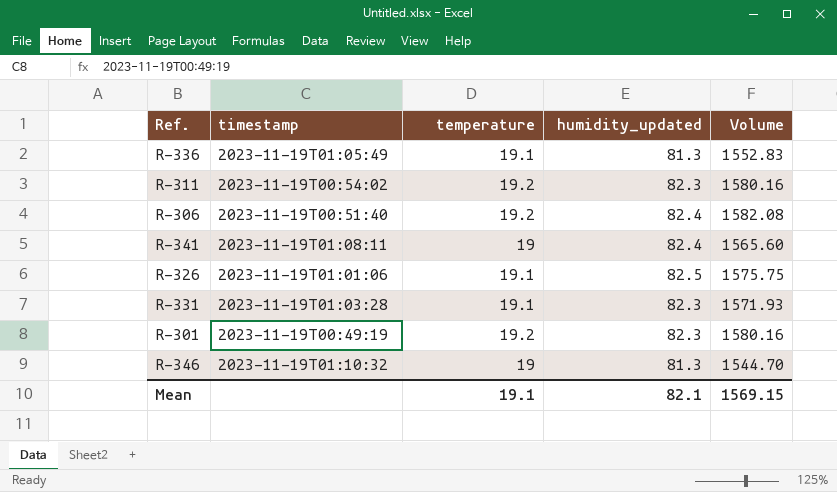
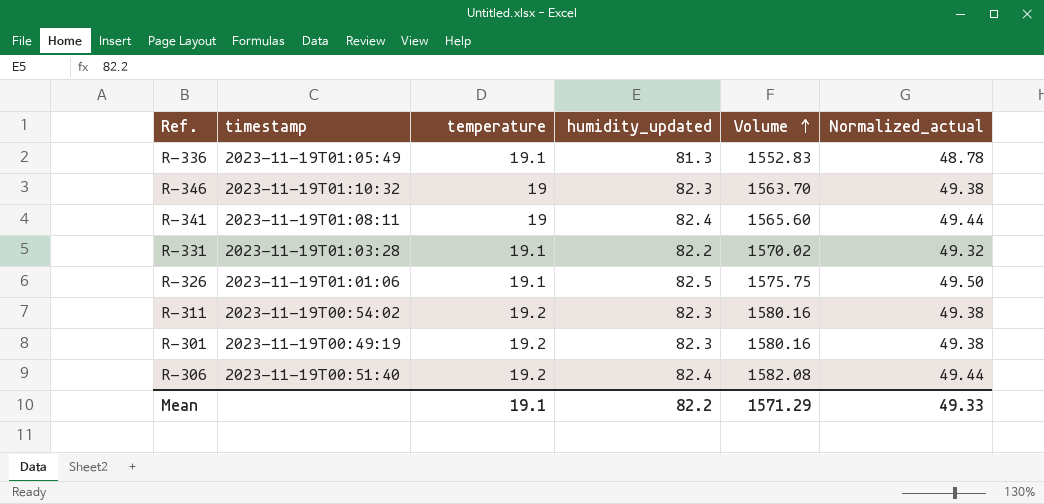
row order: none -> Volume ascending
column Normalized_actual | formula: none -> [humidity_updated] * 0.6
R-346 | humidity_updated: 81.3 -> 82.3
R-346 | Volume: 1544.70 -> 1563.70
R-331 | humidity_updated: 82.3 -> 82.2
R-331 | Volume: 1571.93 -> 1570.02
Mean | humidity_updated: 82.1 -> 82.2
Mean | Volume: 1569.15 -> 1571.29

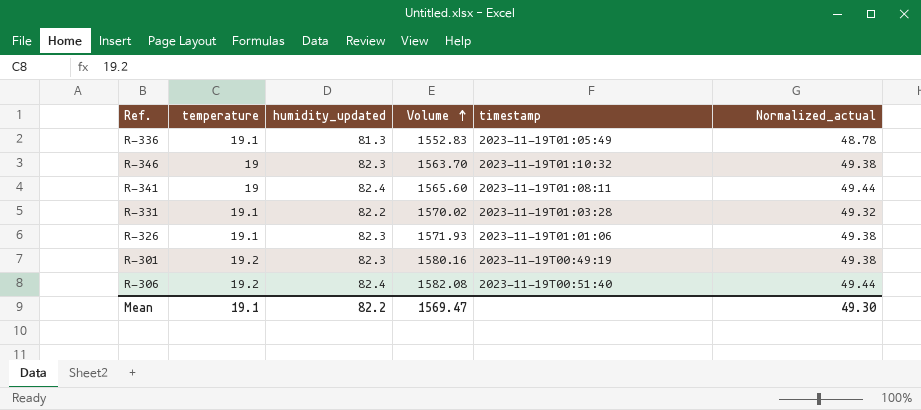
column timestamp | position: 2 -> 5
row R-311: 2023-11-19T00:54:02 | 19.2 | 82.3 | 1580.16 | 49.38 -> none
R-326 | humidity_updated: 82.5 -> 82.3
R-326 | Volume: 1575.75 -> 1571.93
R-326 | Normalized_actual: 49.50 -> 49.38
Mean | Volume: 1571.29 -> 1569.47
Mean | Normalized_actual: 49.33 -> 49.30

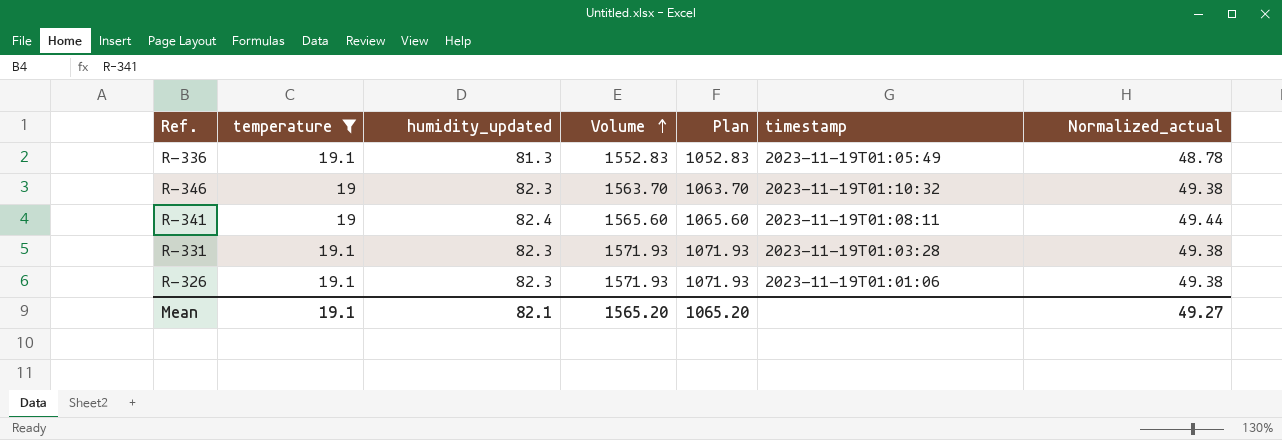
filter: none -> temperature != 19.2
column Plan | formula: none -> [Volume] - 500
R-331 | humidity_updated: 82.2 -> 82.3
R-331 | Volume: 1570.02 -> 1571.93
R-331 | Normalized_actual: 49.32 -> 49.38
Mean | humidity_updated: 82.2 -> 82.1
Mean | Volume: 1569.47 -> 1565.20
Mean | Normalized_actual: 49.30 -> 49.27

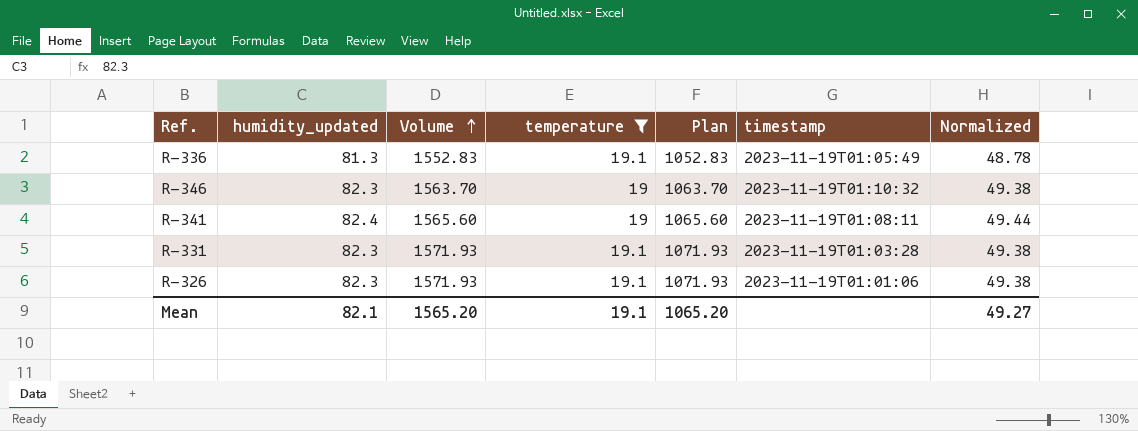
column temperature | position: 2 -> 4
column name: Normalized_actual -> Normalized

